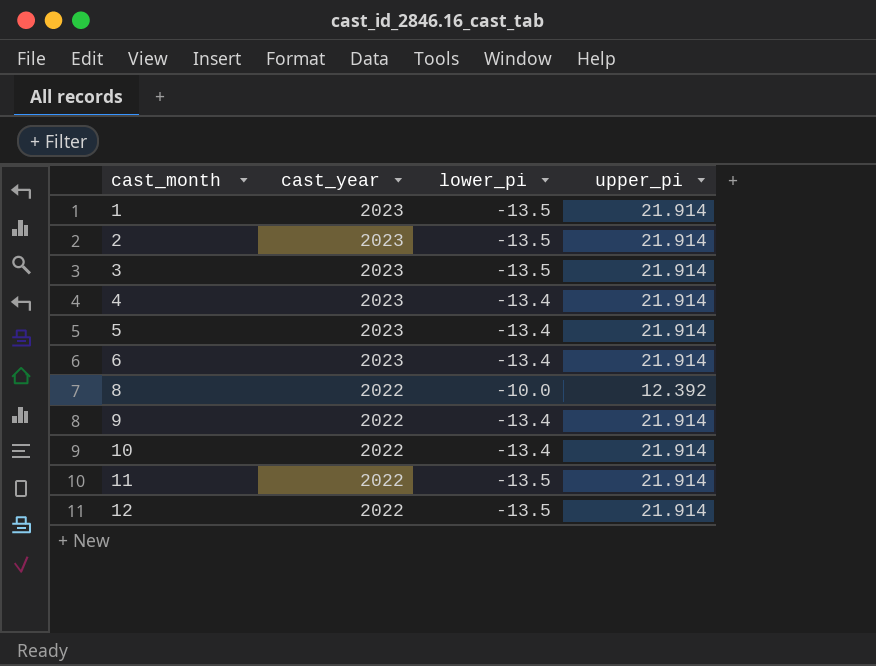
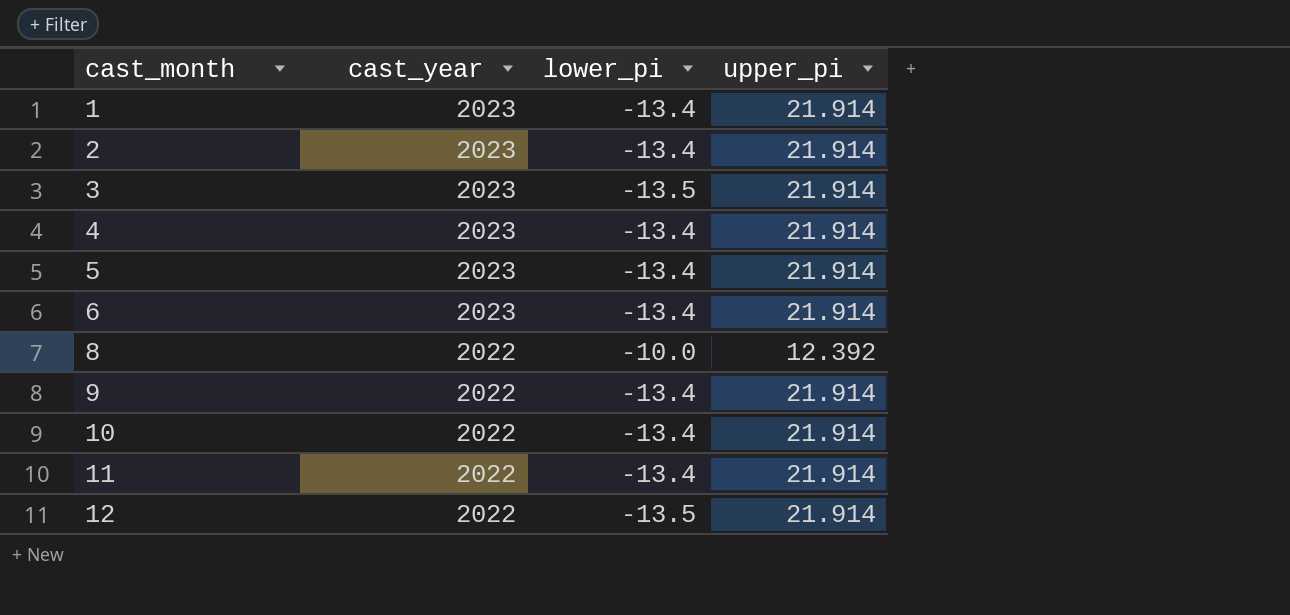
1 | lower_pi: -13.5 -> -13.4
2 | lower_pi: -13.5 -> -13.4
11 | lower_pi: -13.5 -> -13.4

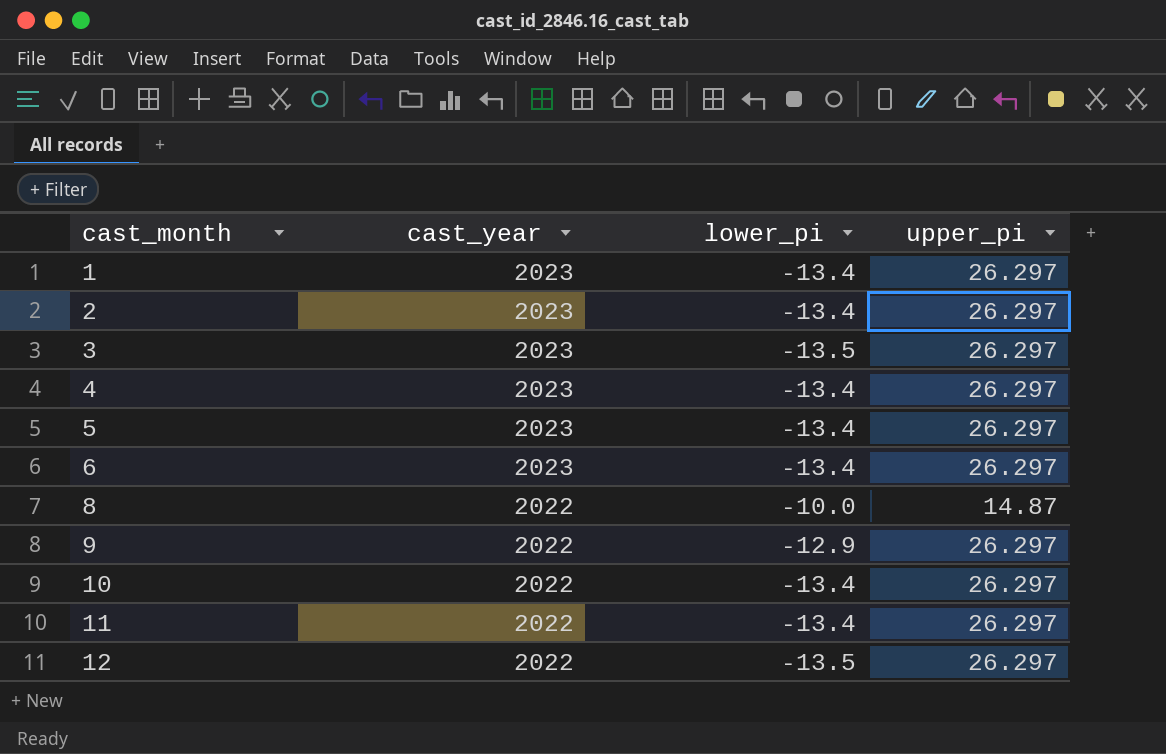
1 | upper_pi: 21.914 -> 26.297
2 | upper_pi: 21.914 -> 26.297
3 | upper_pi: 21.914 -> 26.297
4 | upper_pi: 21.914 -> 26.297
5 | upper_pi: 21.914 -> 26.297
6 | upper_pi: 21.914 -> 26.297
8 | upper_pi: 12.392 -> 14.87
9 | lower_pi: -13.4 -> -12.9
9 | upper_pi: 21.914 -> 26.297
10 | upper_pi: 21.914 -> 26.297
11 | upper_pi: 21.914 -> 26.297
12 | upper_pi: 21.914 -> 26.297

